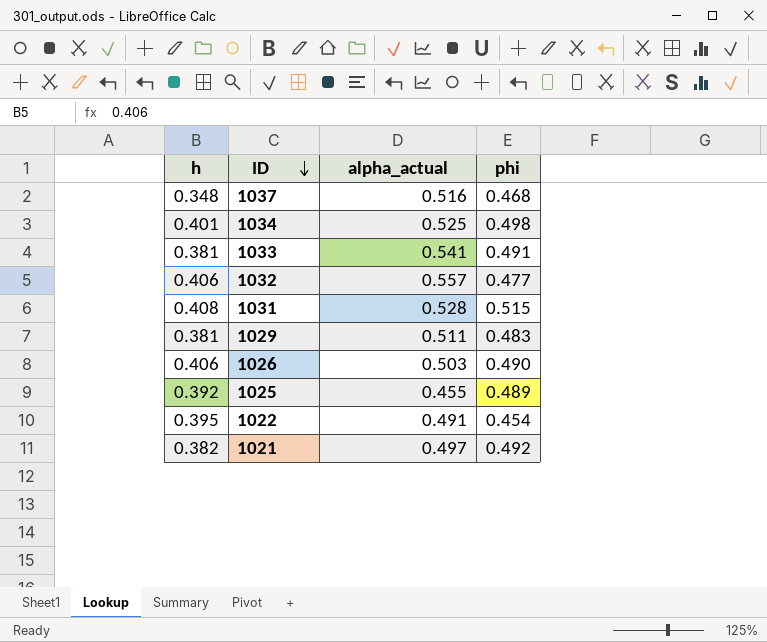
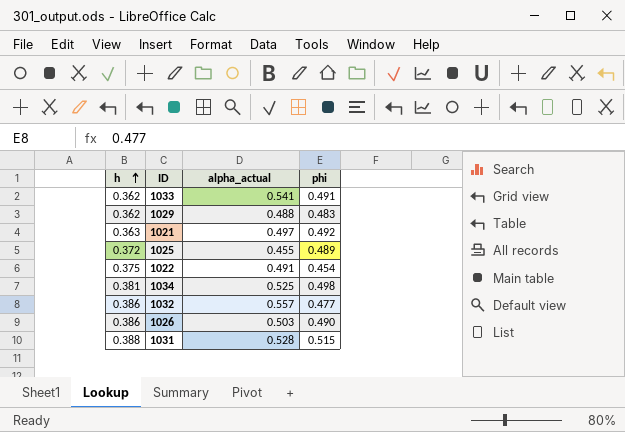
row order: ID descending -> h ascending
row 1037: 0.348 | 0.516 | 0.468 -> none
1033 | h: 0.381 -> 0.362
1029 | h: 0.381 -> 0.362
1029 | alpha_actual: 0.511 -> 0.488
1021 | h: 0.382 -> 0.363
1025 | h: 0.392 -> 0.372
1022 | h: 0.395 -> 0.375
1034 | h: 0.401 -> 0.381
1032 | h: 0.406 -> 0.386
1026 | h: 0.406 -> 0.386
1031 | h: 0.408 -> 0.388

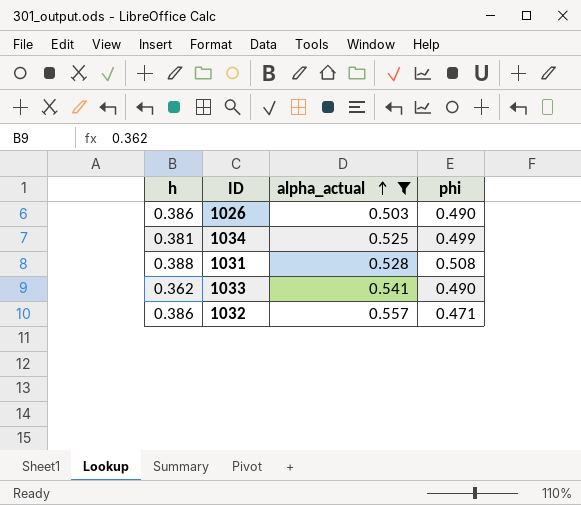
filter: none -> alpha_actual >= 0.503
row order: h ascending -> alpha_actual ascending
1034 | phi: 0.498 -> 0.499
1031 | phi: 0.515 -> 0.508
1033 | phi: 0.491 -> 0.490
1032 | phi: 0.477 -> 0.471

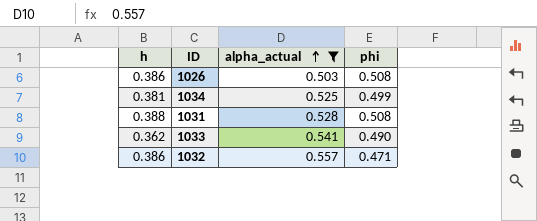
1026 | phi: 0.490 -> 0.508

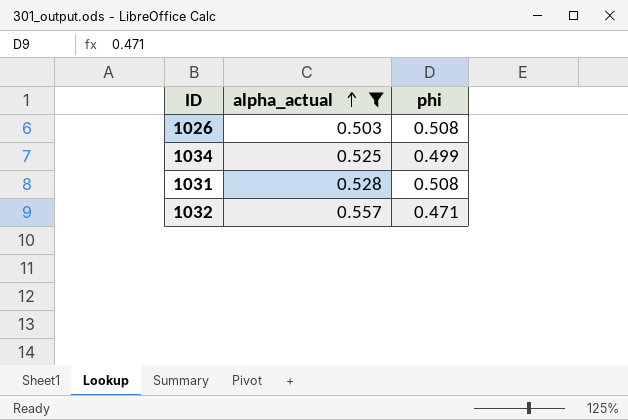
column h | position: 1 -> none
row 1033: 0.362 | 0.541 | 0.490 -> none

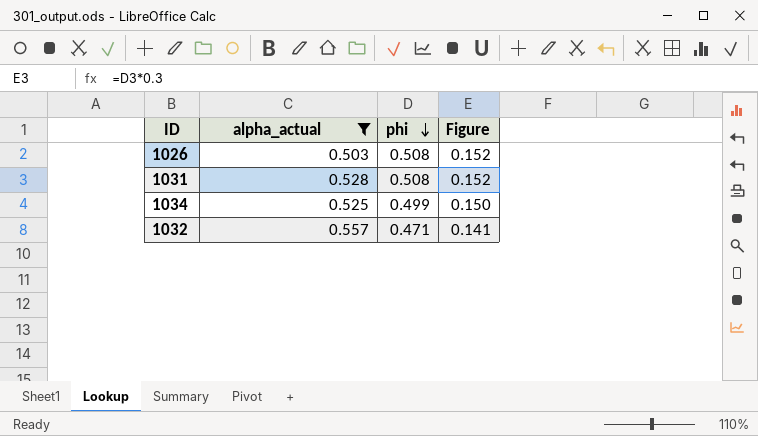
row order: alpha_actual ascending -> phi descending
column Figure | formula: none -> [phi] * 0.3

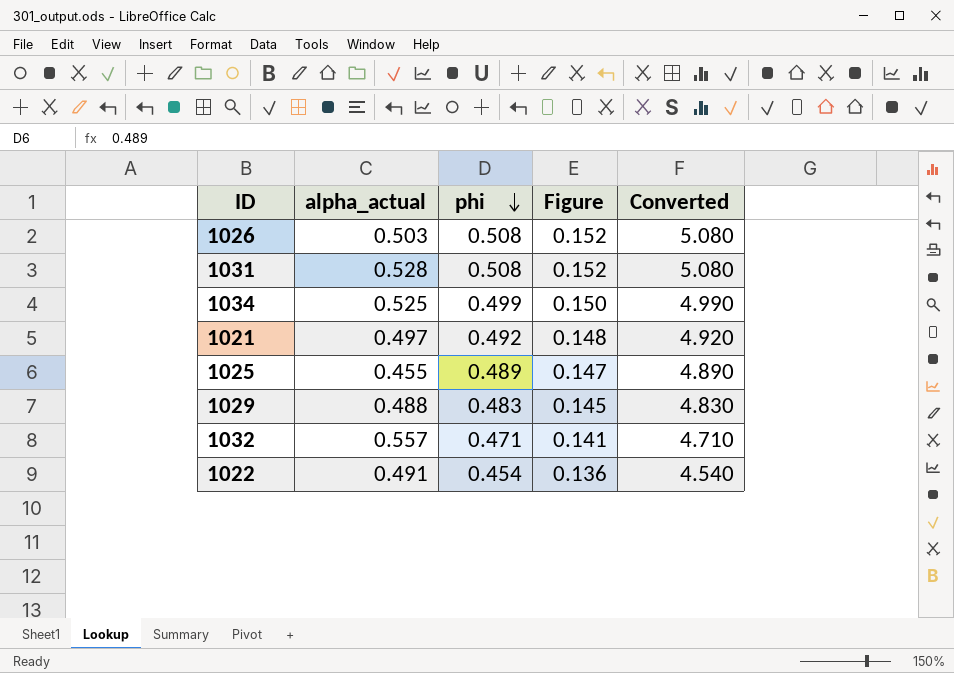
filter: alpha_actual >= 0.503 -> none
column Converted | formula: none -> [phi] * 10

